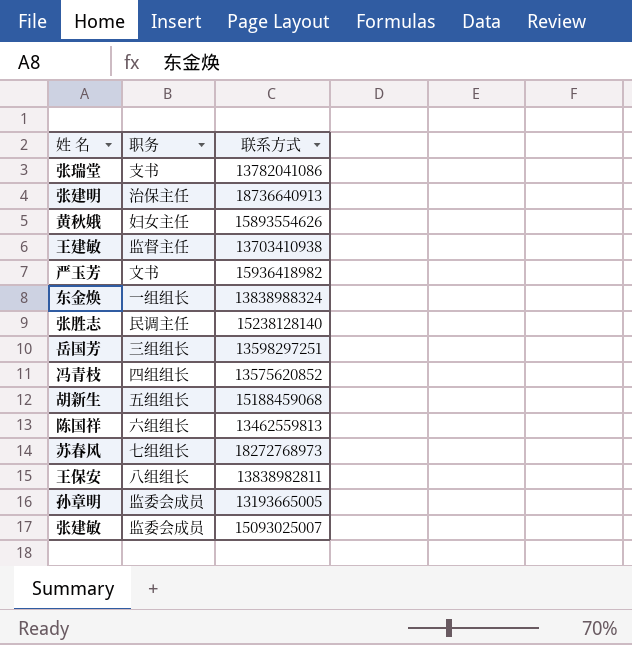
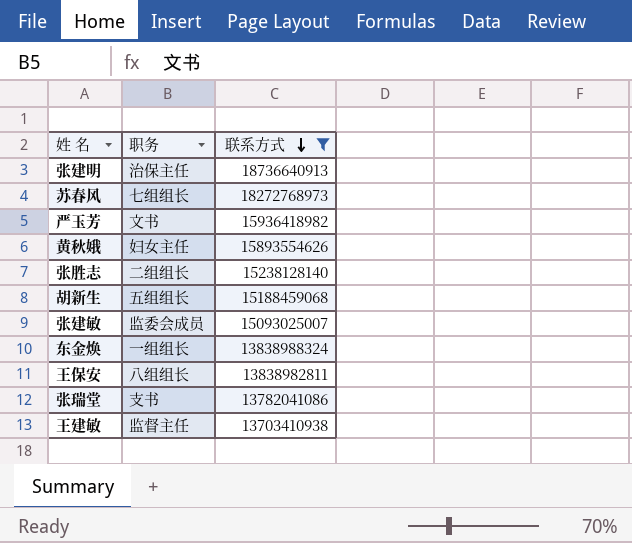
filter: none -> 联系方式 >= 13703410938
row order: none -> 联系方式 descending
张胜志 | 职务: 民调主任 -> 二组组长

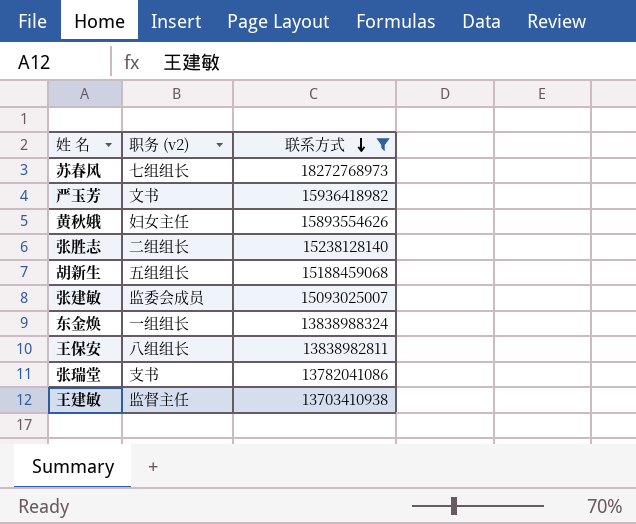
column name: 职务 -> 职务 (v2)
row 张建明: 治保主任 | 18736640913 -> none

